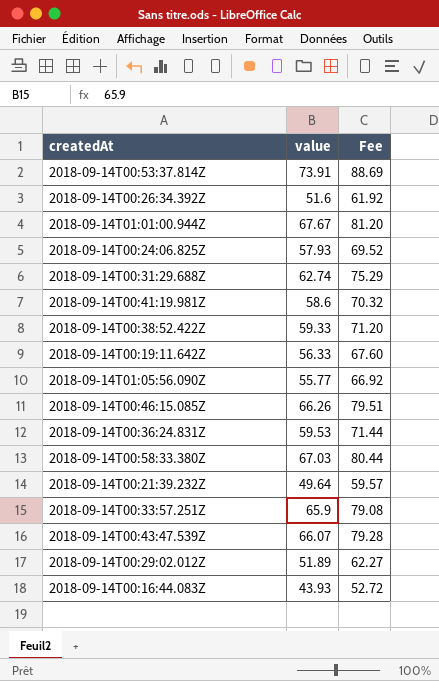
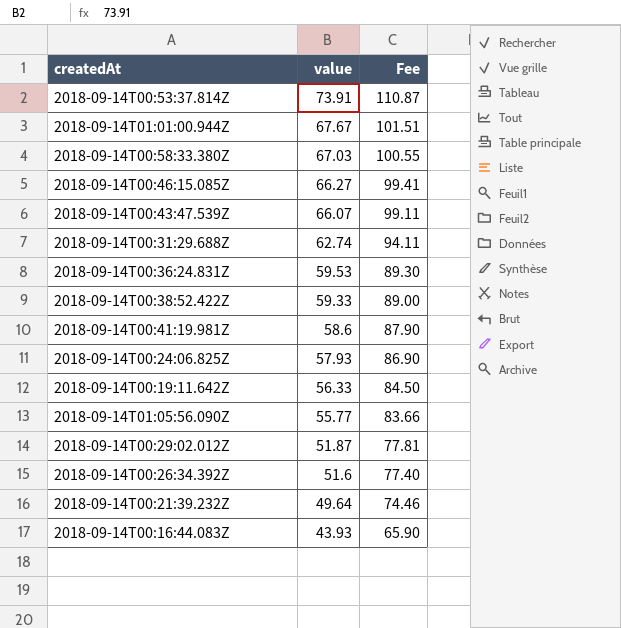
row order: none -> value descending
column Fee | formula: [value] * 1.2 -> [value] * 1.5
row 2018-09-14T00:33:57.251Z: 65.9 | 79.08 -> none
2018-09-14T00:46:15.085Z | value: 66.26 -> 66.27
2018-09-14T00:29:02.012Z | value: 51.89 -> 51.87

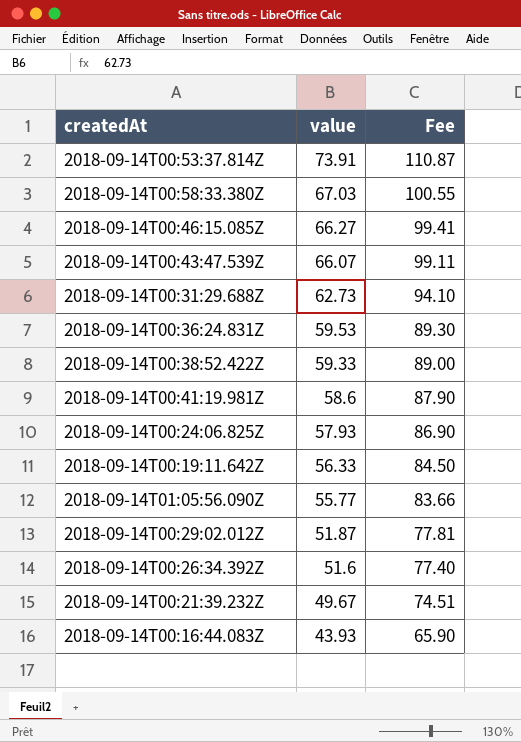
row 2018-09-14T01:01:00.944Z: 67.67 | 101.51 -> none
2018-09-14T00:31:29.688Z | value: 62.74 -> 62.73
2018-09-14T00:31:29.688Z | Fee: 94.11 -> 94.10
2018-09-14T00:21:39.232Z | value: 49.64 -> 49.67
2018-09-14T00:21:39.232Z | Fee: 74.46 -> 74.51

